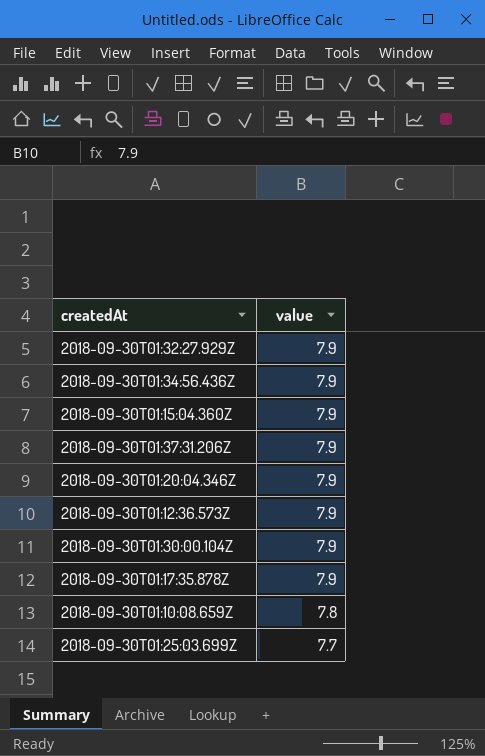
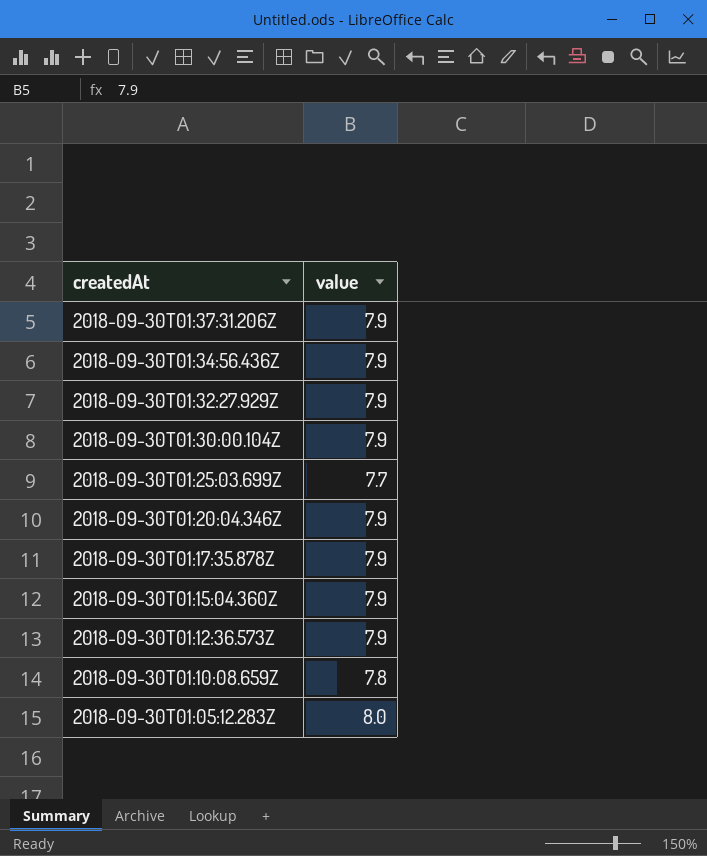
row order: value descending -> createdAt descending
row 2018-09-30T01:05:12.283Z: none -> 8.0

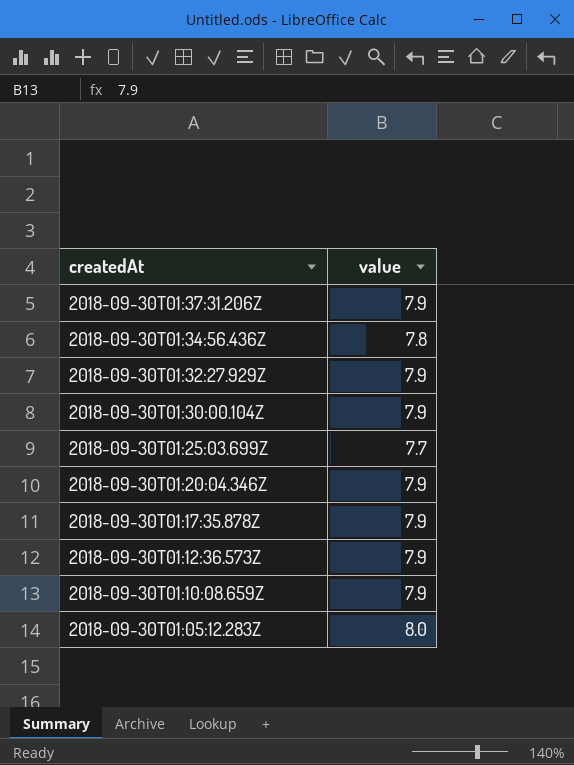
row 2018-09-30T01:15:04.360Z: 7.9 -> none
2018-09-30T01:34:56.436Z | value: 7.9 -> 7.8
2018-09-30T01:10:08.659Z | value: 7.8 -> 7.9

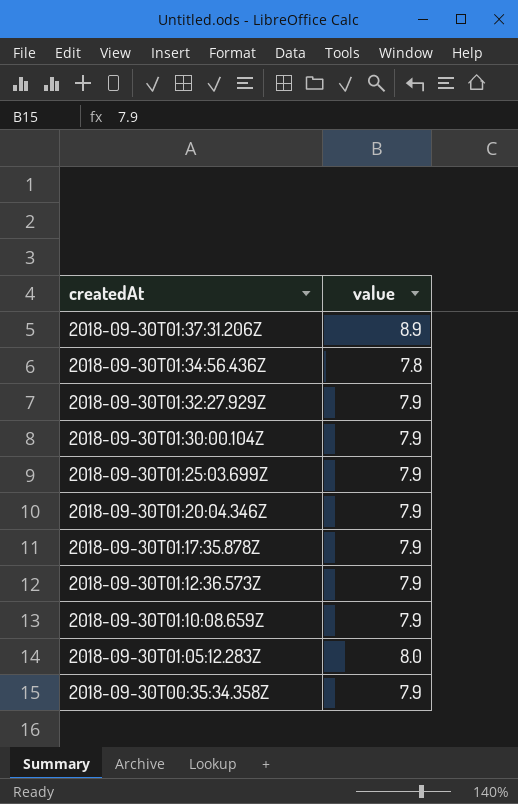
2018-09-30T01:37:31.206Z | value: 7.9 -> 8.9
2018-09-30T01:25:03.699Z | value: 7.7 -> 7.9
row 2018-09-30T00:35:34.358Z: none -> 7.9

